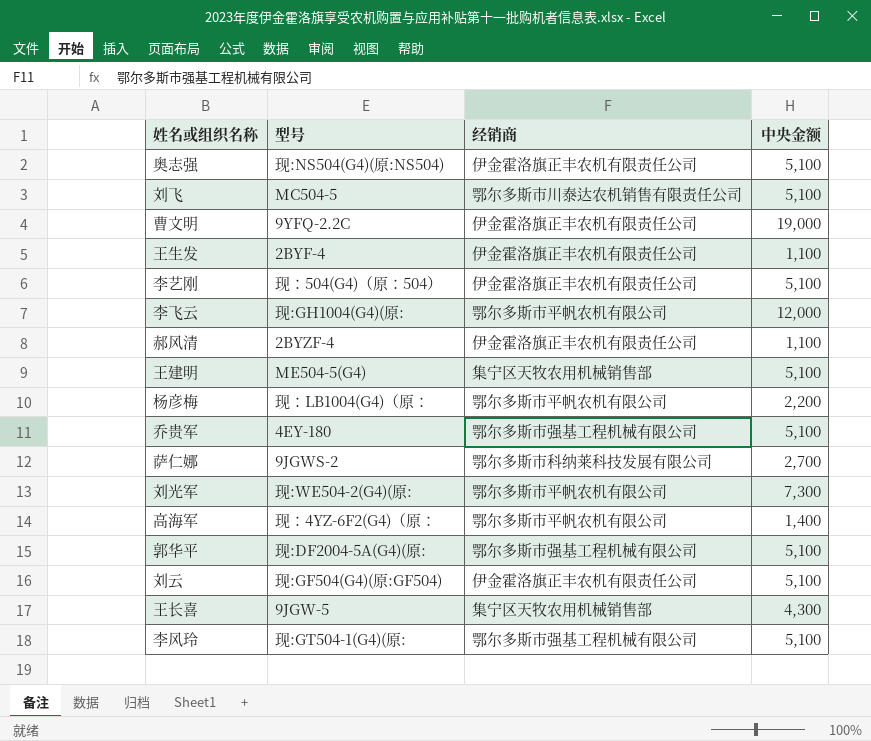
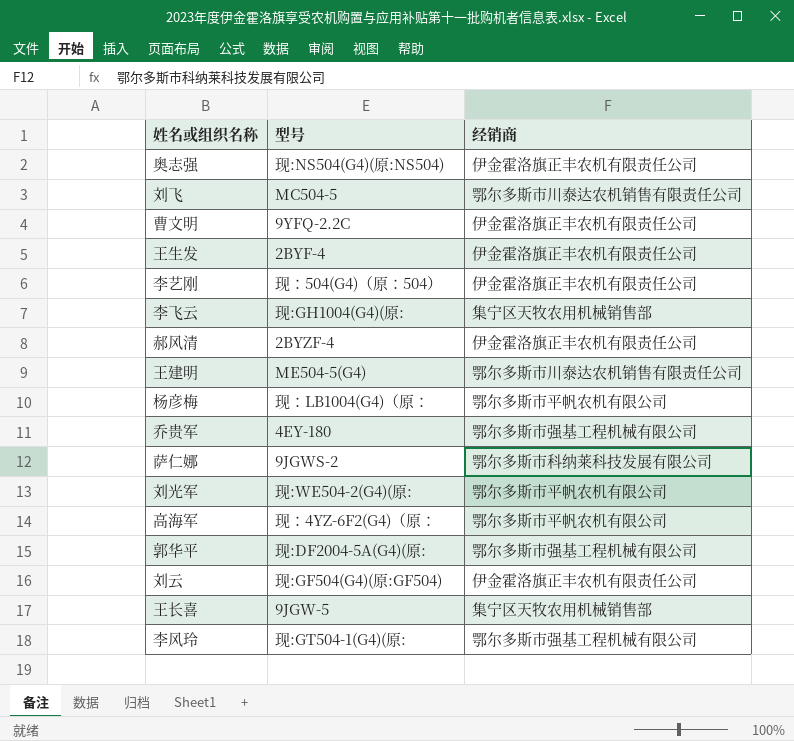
column 中央金额 | position: 4 -> none
李飞云 | 经销商: 鄂尔多斯市平帆农机有限公司 -> 集宁区天牧农用机械销售部
王建明 | 经销商: 集宁区天牧农用机械销售部 -> 鄂尔多斯市川泰达农机销售有限责任公司

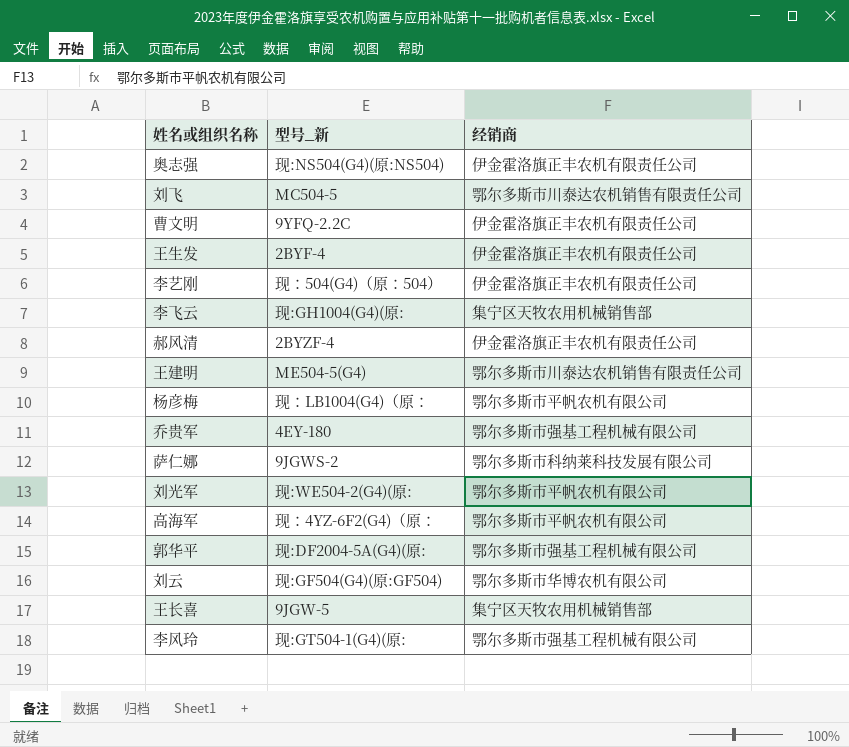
column name: 型号 -> 型号_新
刘云 | 经销商: 伊金霍洛旗正丰农机有限责任公司 -> 鄂尔多斯市华博农机有限公司

